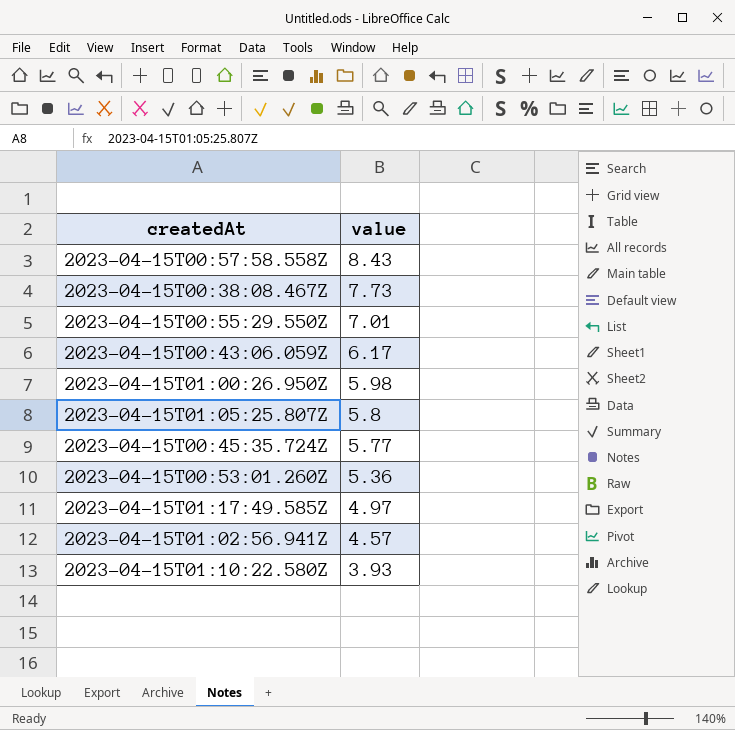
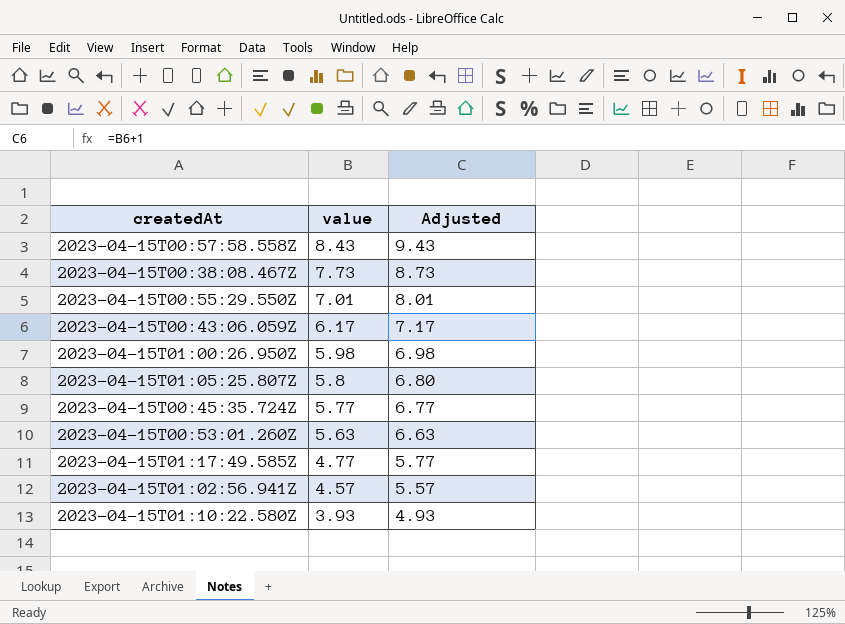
column Adjusted | formula: none -> [value] + 1
2023-04-15T00:53:01.260Z | value: 5.36 -> 5.63
2023-04-15T01:17:49.585Z | value: 4.97 -> 4.77

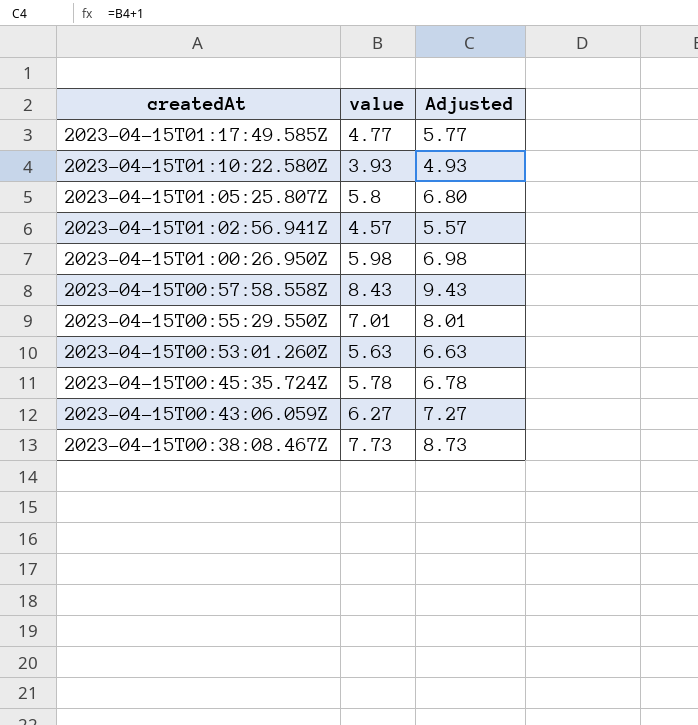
row order: value descending -> createdAt descending
2023-04-15T00:45:35.724Z | value: 5.77 -> 5.78
2023-04-15T00:45:35.724Z | Adjusted: 6.77 -> 6.78
2023-04-15T00:43:06.059Z | value: 6.17 -> 6.27
2023-04-15T00:43:06.059Z | Adjusted: 7.17 -> 7.27

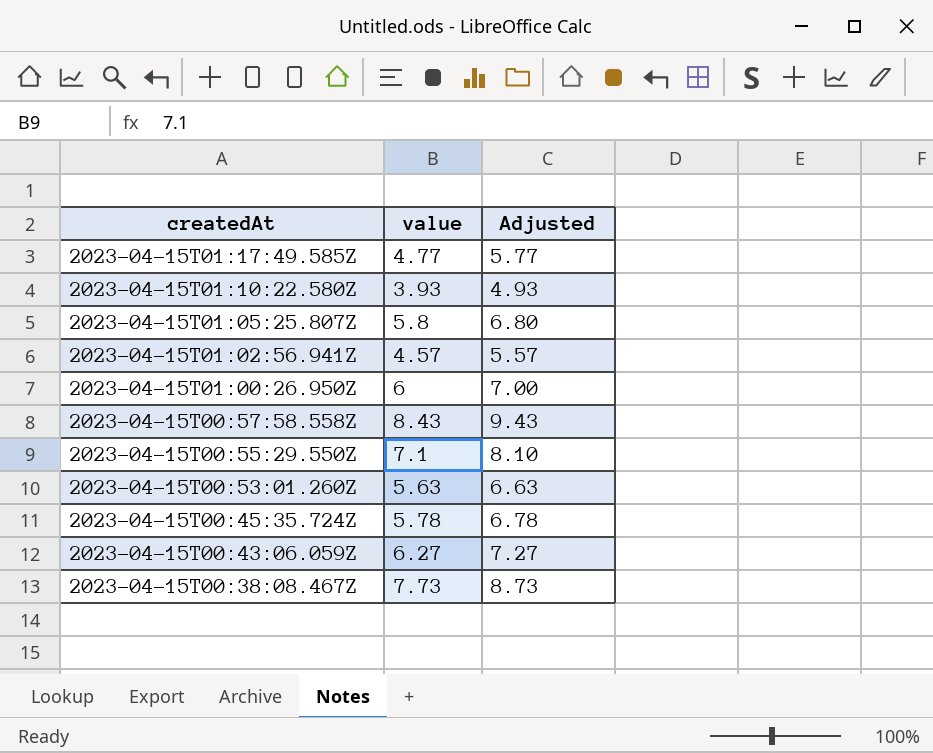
2023-04-15T01:00:26.950Z | value: 5.98 -> 6
2023-04-15T01:00:26.950Z | Adjusted: 6.98 -> 7.00
2023-04-15T00:55:29.550Z | value: 7.01 -> 7.1
2023-04-15T00:55:29.550Z | Adjusted: 8.01 -> 8.10

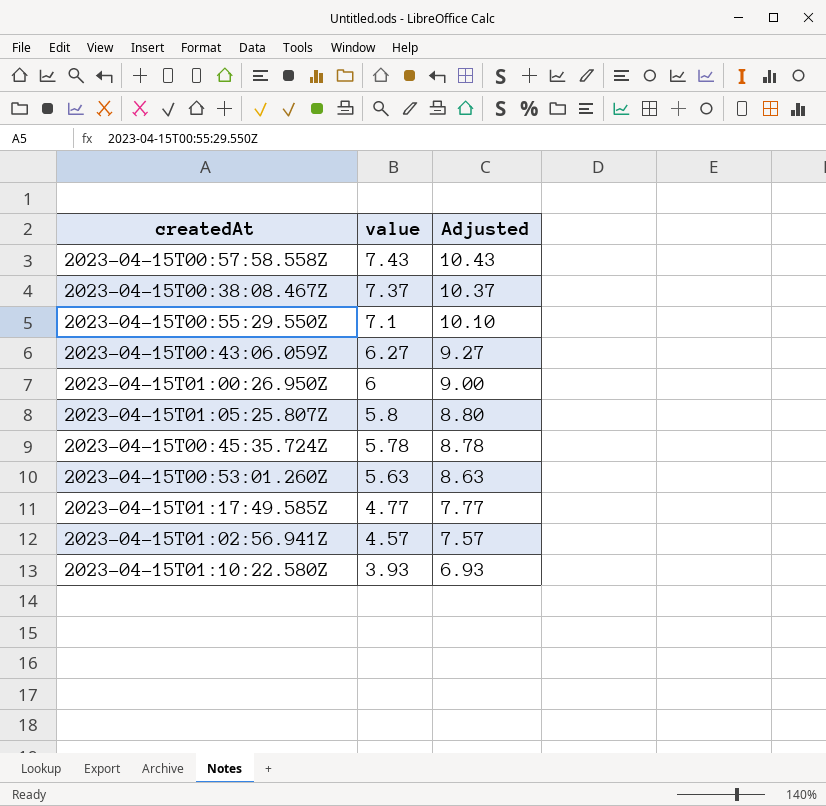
row order: createdAt descending -> value descending
column Adjusted | formula: [value] + 1 -> [value] + 3
2023-04-15T00:57:58.558Z | value: 8.43 -> 7.43
2023-04-15T00:38:08.467Z | value: 7.73 -> 7.37

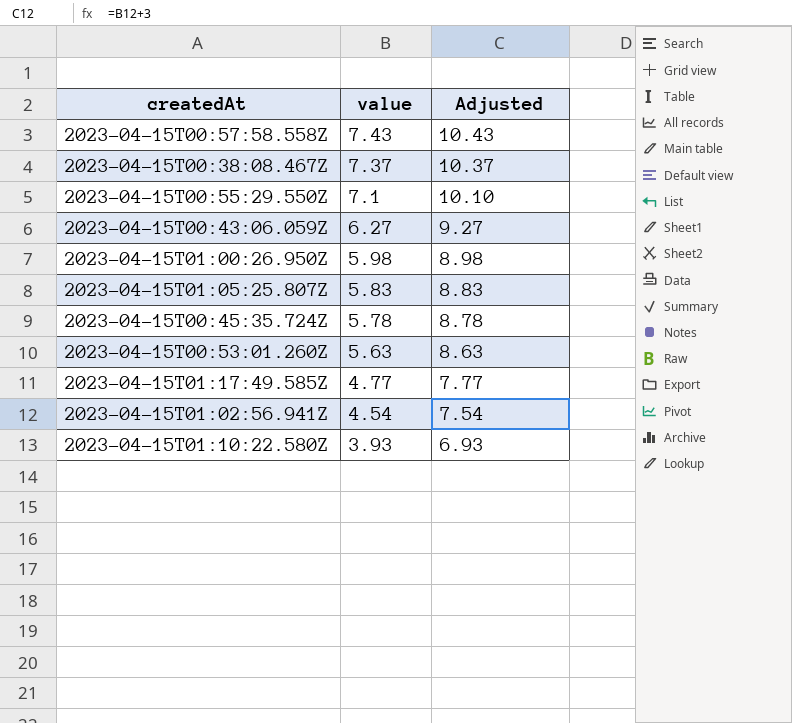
2023-04-15T01:00:26.950Z | value: 6 -> 5.98
2023-04-15T01:00:26.950Z | Adjusted: 9.00 -> 8.98
2023-04-15T01:05:25.807Z | value: 5.8 -> 5.83
2023-04-15T01:05:25.807Z | Adjusted: 8.80 -> 8.83
2023-04-15T01:02:56.941Z | value: 4.57 -> 4.54
2023-04-15T01:02:56.941Z | Adjusted: 7.57 -> 7.54

